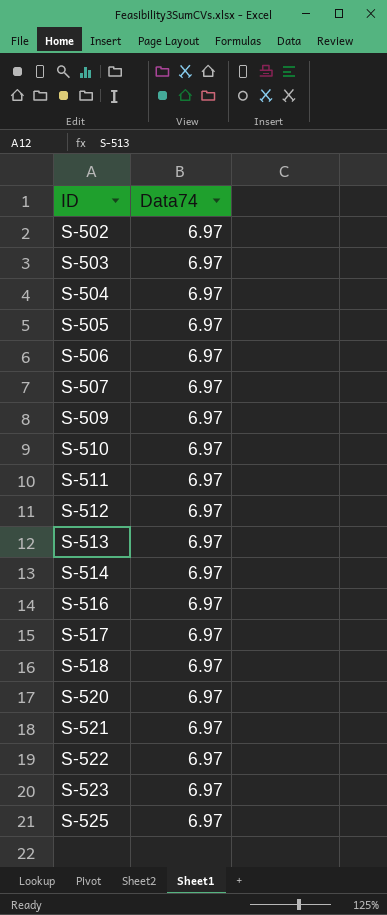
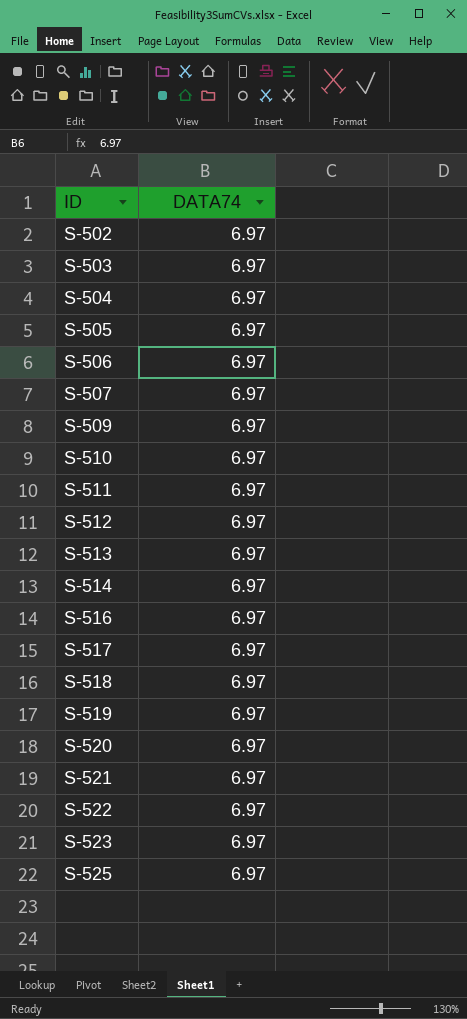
column name: Data74 -> DATA74
row S-519: none -> 6.97

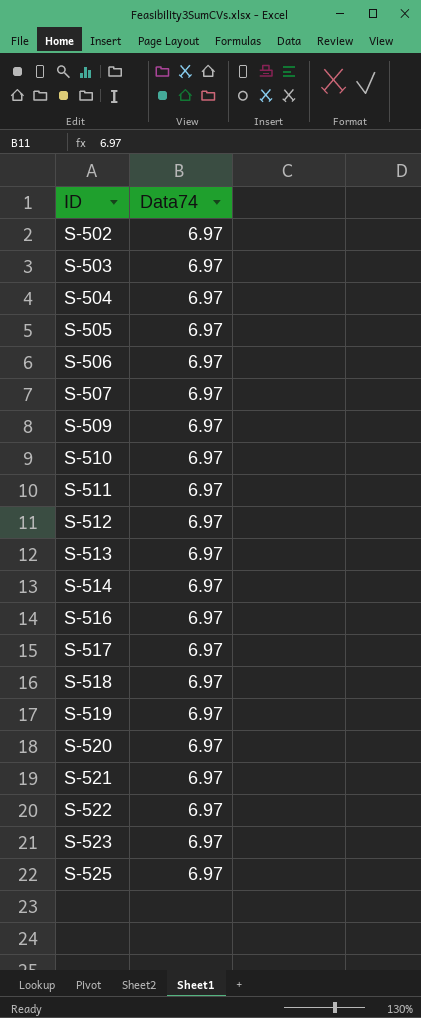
column name: DATA74 -> Data74

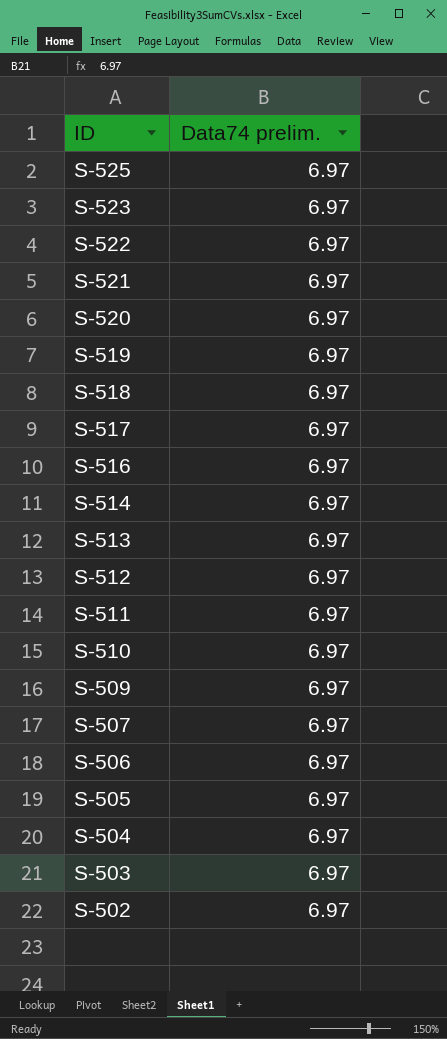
row order: ID ascending -> ID descending
column name: Data74 -> Data74 prelim.

